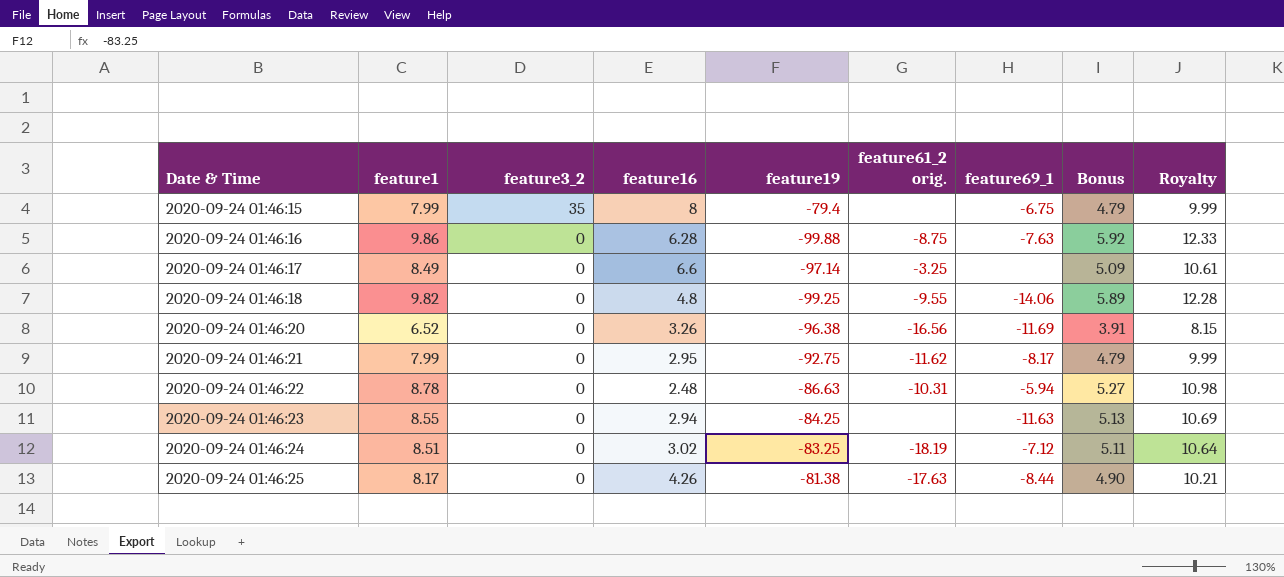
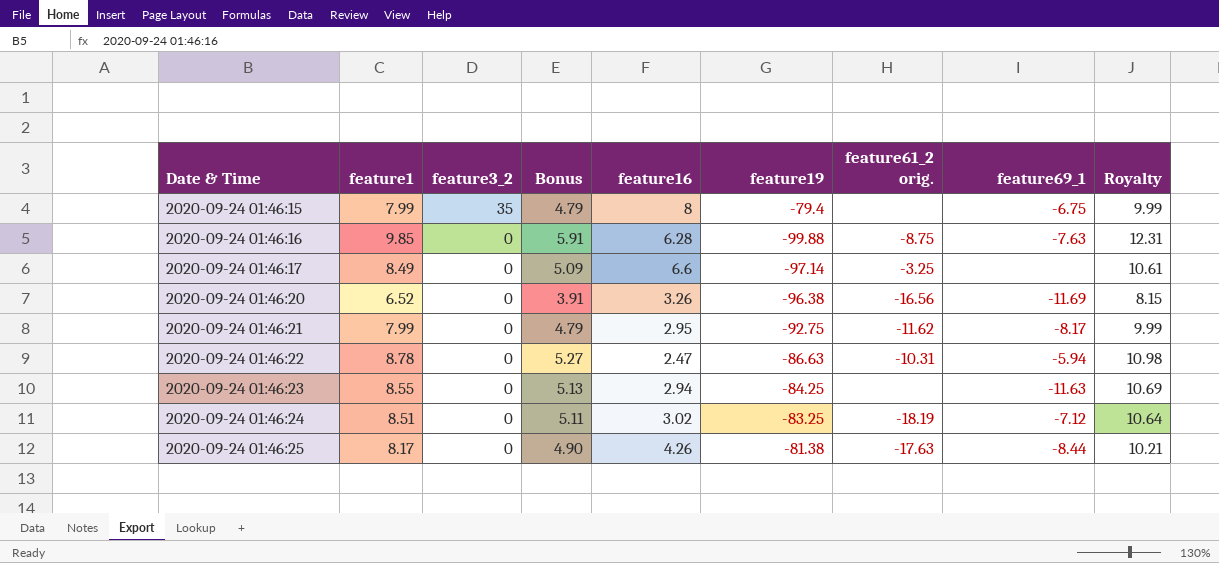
column Bonus | position: 8 -> 4
row 2020-09-24 01:46:18: 9.82 | 0 | 4.8 | -99.25 | -9.55 | -14.06 | 5.89 | 12.28 -> none
2020-09-24 01:46:16 | feature1: 9.86 -> 9.85
2020-09-24 01:46:16 | Bonus: 5.92 -> 5.91
2020-09-24 01:46:16 | Royalty: 12.33 -> 12.31
2020-09-24 01:46:22 | feature16: 2.48 -> 2.47

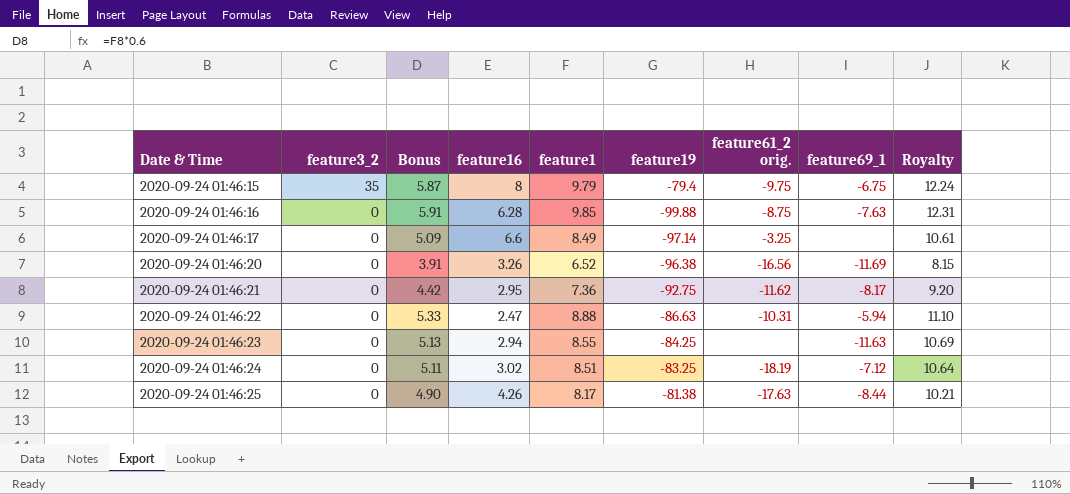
column feature1 | position: 2 -> 5
2020-09-24 01:46:15 | Bonus: 4.79 -> 5.87
2020-09-24 01:46:15 | feature1: 7.99 -> 9.79
2020-09-24 01:46:15 | feature61_2 orig.: none -> -9.75
2020-09-24 01:46:15 | Royalty: 9.99 -> 12.24
2020-09-24 01:46:21 | Bonus: 4.79 -> 4.42
2020-09-24 01:46:21 | feature1: 7.99 -> 7.36
2020-09-24 01:46:21 | Royalty: 9.99 -> 9.20
2020-09-24 01:46:22 | Bonus: 5.27 -> 5.33
2020-09-24 01:46:22 | feature1: 8.78 -> 8.88
2020-09-24 01:46:22 | Royalty: 10.98 -> 11.10

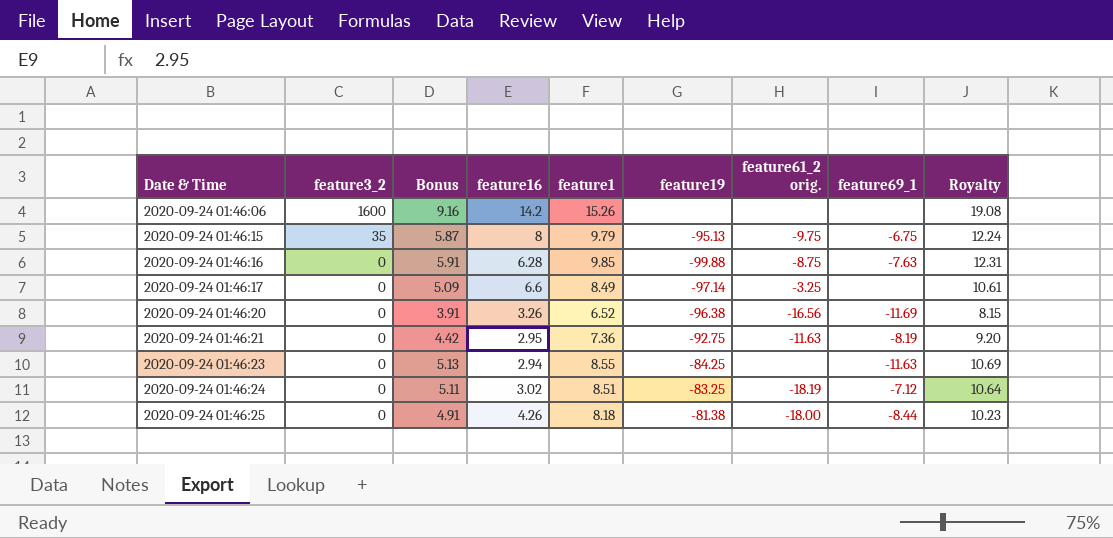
row 2020-09-24 01:46:22: 0 | 5.33 | 2.47 | 8.88 | -86.63 | -10.31 | -5.94 | 11.10 -> none
row 2020-09-24 01:46:06: none -> 1600 | 9.16 | 14.2 | 15.26 | none | none | none | 19.08
2020-09-24 01:46:15 | feature19: -79.4 -> -95.13
2020-09-24 01:46:21 | feature61_2 orig.: -11.62 -> -11.63
2020-09-24 01:46:21 | feature69_1: -8.17 -> -8.19
2020-09-24 01:46:25 | Bonus: 4.90 -> 4.91
2020-09-24 01:46:25 | feature1: 8.17 -> 8.18
2020-09-24 01:46:25 | feature61_2 orig.: -17.63 -> -18.00
2020-09-24 01:46:25 | Royalty: 10.21 -> 10.23

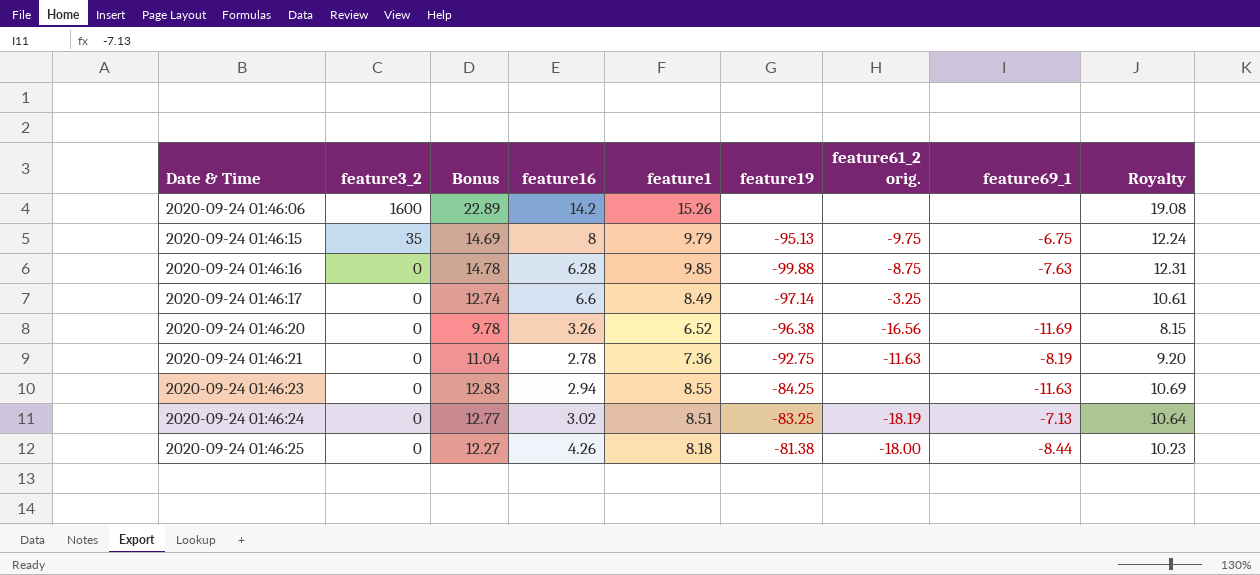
column Bonus | formula: [feature1] * 0.6 -> [feature1] * 1.5
2020-09-24 01:46:21 | feature16: 2.95 -> 2.78
2020-09-24 01:46:24 | feature69_1: -7.12 -> -7.13

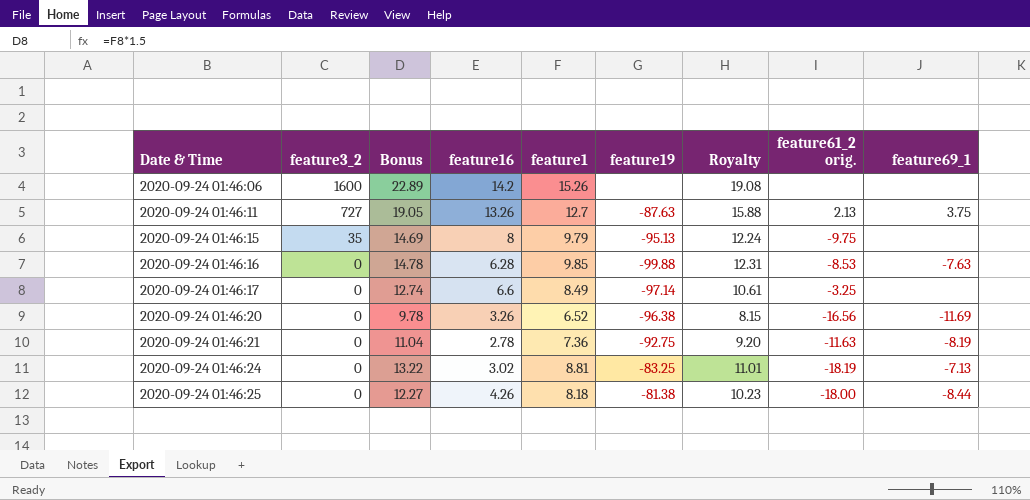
column Royalty | position: 9 -> 7
row 2020-09-24 01:46:23: 0 | 12.83 | 2.94 | 8.55 | -84.25 | none | -11.63 | 10.69 -> none
row 2020-09-24 01:46:11: none -> 727 | 19.05 | 13.26 | 12.7 | -87.63 | 15.88 | 2.13 | 3.75
2020-09-24 01:46:15 | feature69_1: -6.75 -> none
2020-09-24 01:46:16 | feature61_2 orig.: -8.75 -> -8.53
2020-09-24 01:46:24 | Bonus: 12.77 -> 13.22
2020-09-24 01:46:24 | feature1: 8.51 -> 8.81
2020-09-24 01:46:24 | Royalty: 10.64 -> 11.01

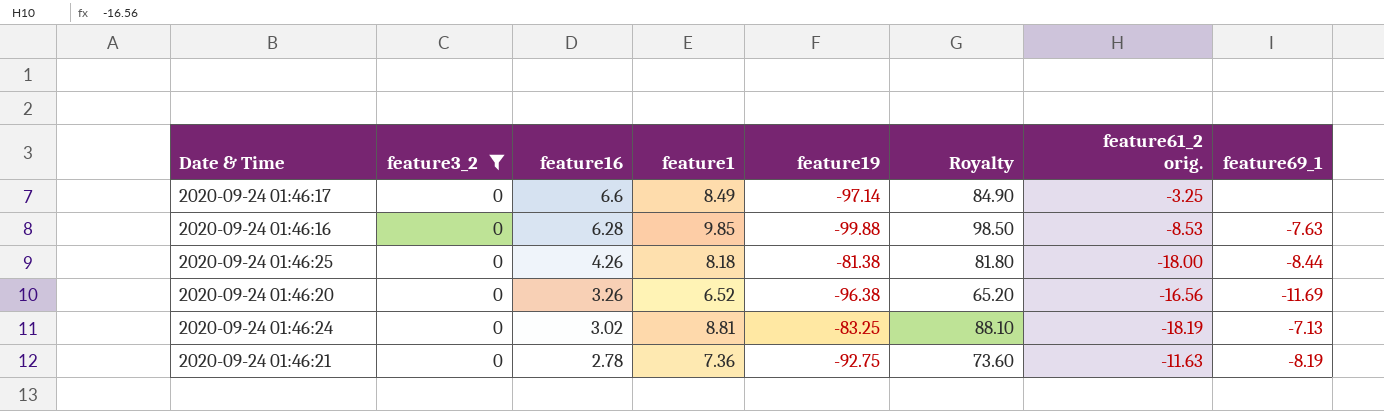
filter: none -> feature3_2 = 0
row order: Date & Time ascending -> feature16 descending
column Bonus | formula: [feature1] * 1.5 -> none
column Royalty | formula: [feature1] * 1.25 -> [feature1] * 10

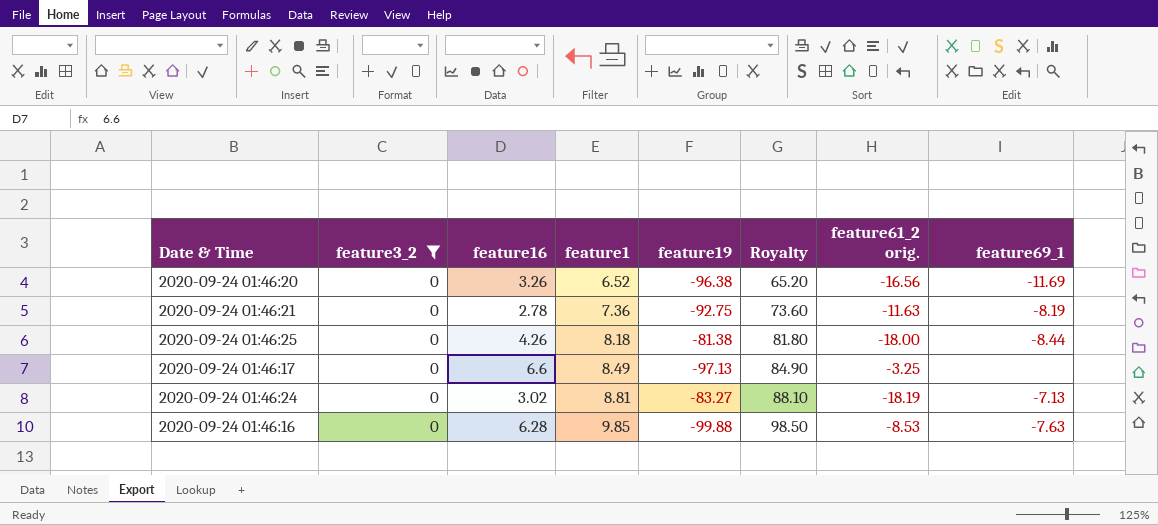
row order: feature16 descending -> feature1 ascending
2020-09-24 01:46:17 | feature19: -97.14 -> -97.13
2020-09-24 01:46:24 | feature19: -83.25 -> -83.27

